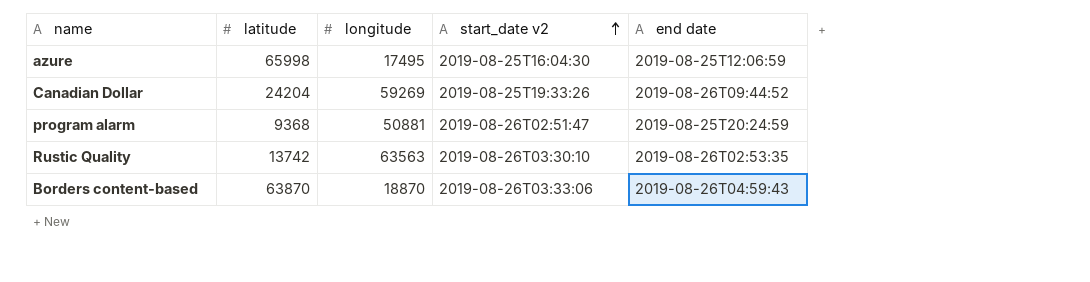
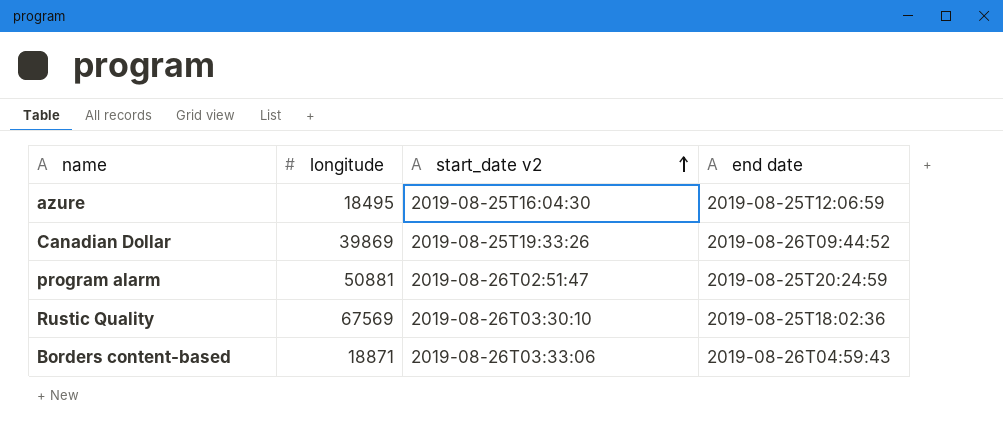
column latitude | position: 2 -> none
azure | longitude: 17495 -> 18495
Canadian Dollar | longitude: 59269 -> 39869
Rustic Quality | longitude: 63563 -> 67569
Rustic Quality | end date: 2019-08-26T02:53:35 -> 2019-08-25T18:02:36
Borders content-based | longitude: 18870 -> 18871

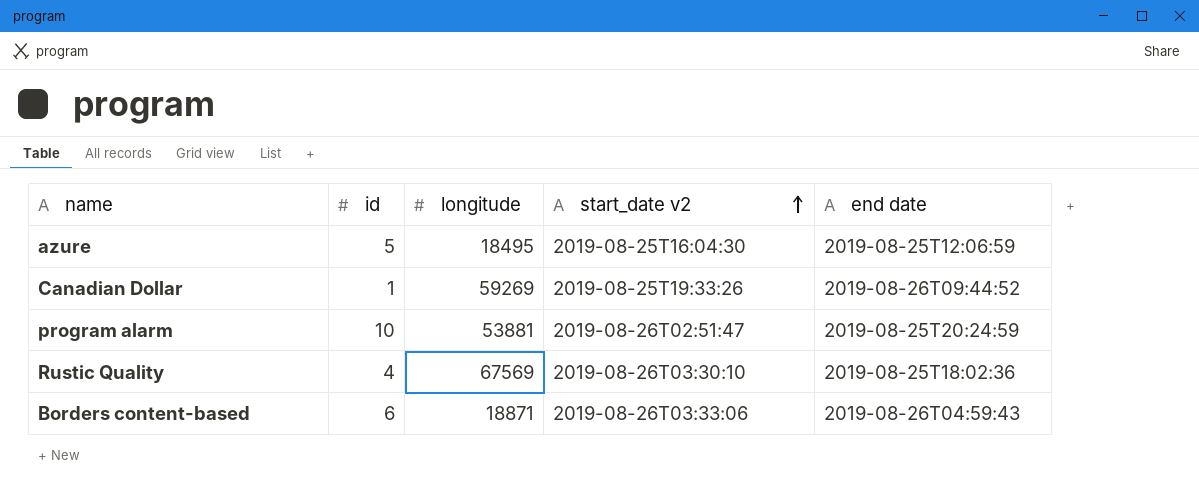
column id | position: none -> 2
Canadian Dollar | longitude: 39869 -> 59269
program alarm | longitude: 50881 -> 53881

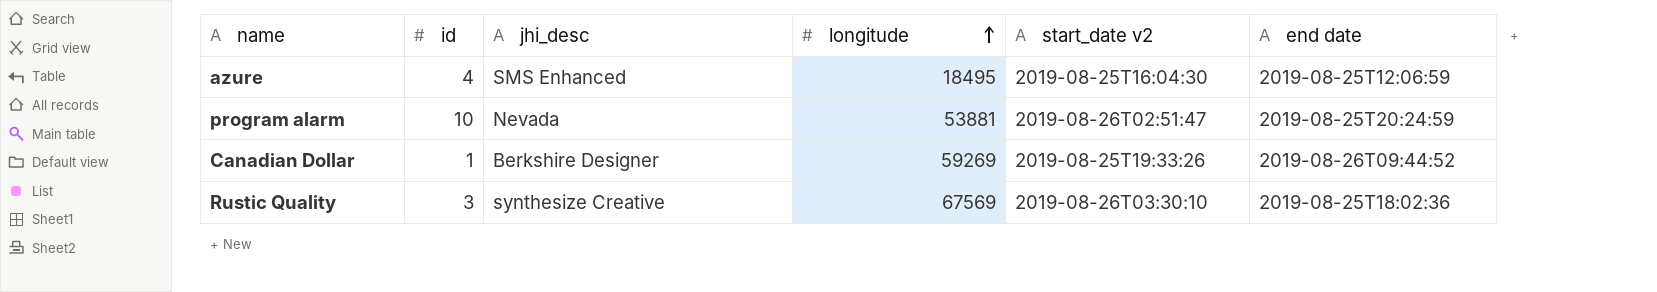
row order: start_date v2 ascending -> longitude ascending
column jhi_desc | position: none -> 3
row Borders content-based: 6 | 18871 | 2019-08-26T03:33:06 | 2019-08-26T04:59:43 -> none
azure | id: 5 -> 4
Rustic Quality | id: 4 -> 3

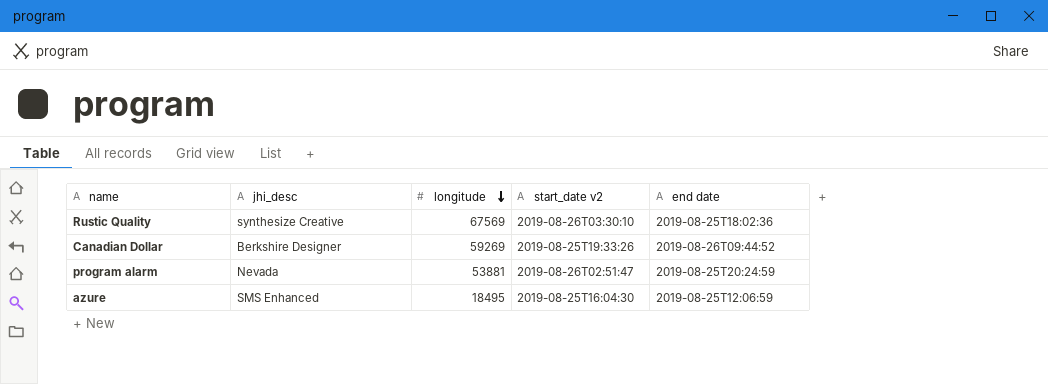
row order: longitude ascending -> longitude descending
column id | position: 2 -> none

